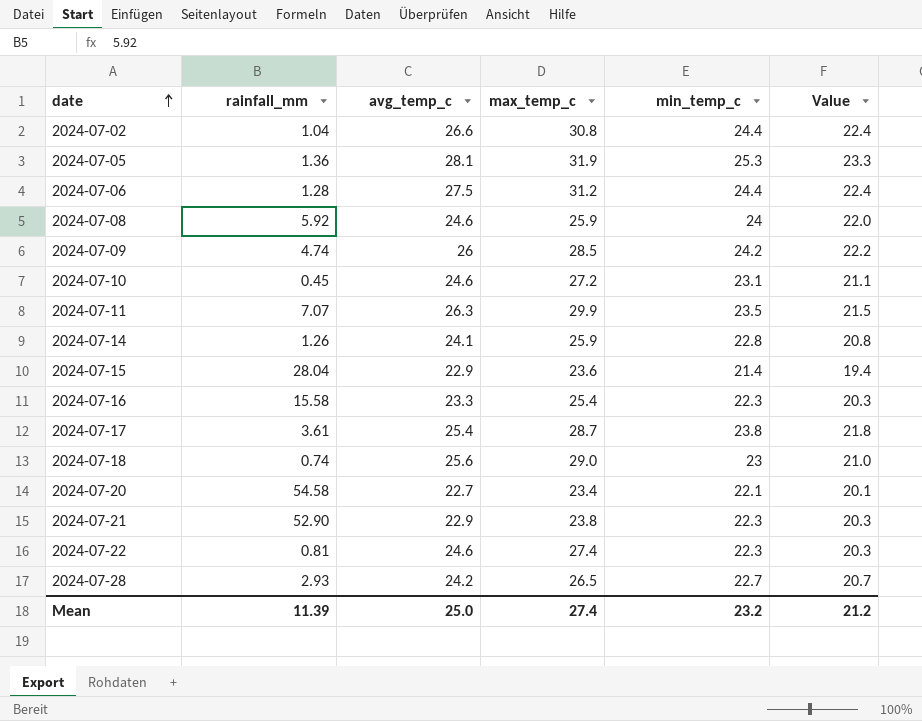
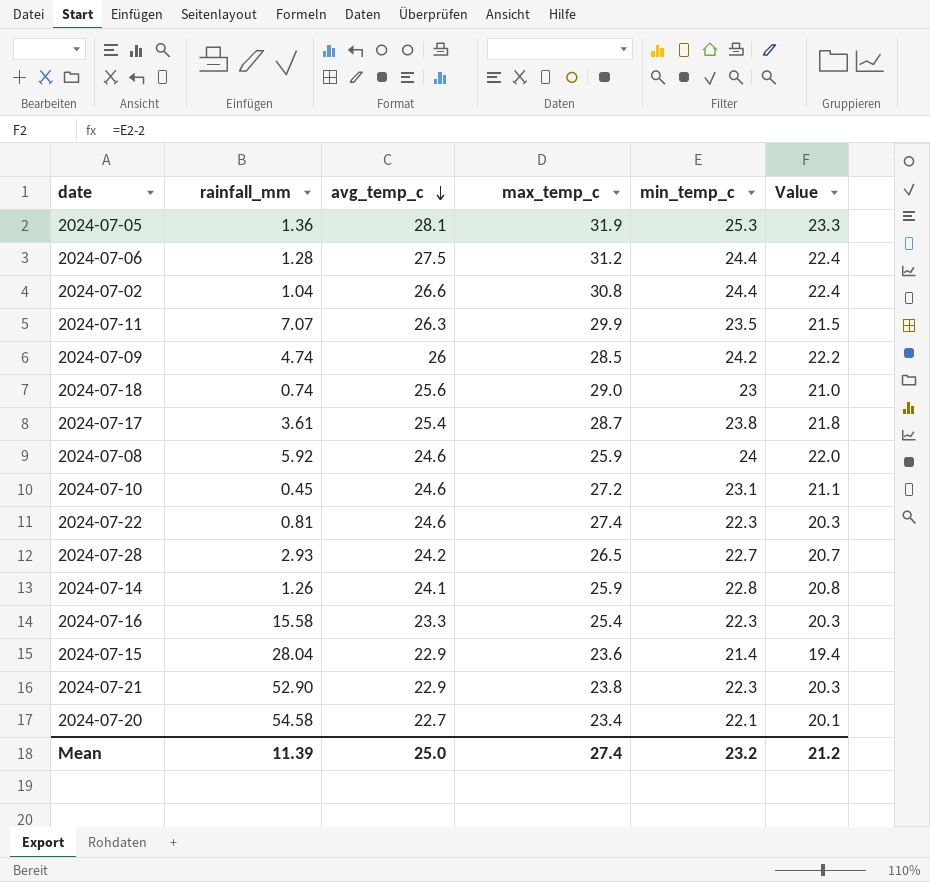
row order: date ascending -> avg_temp_c descending

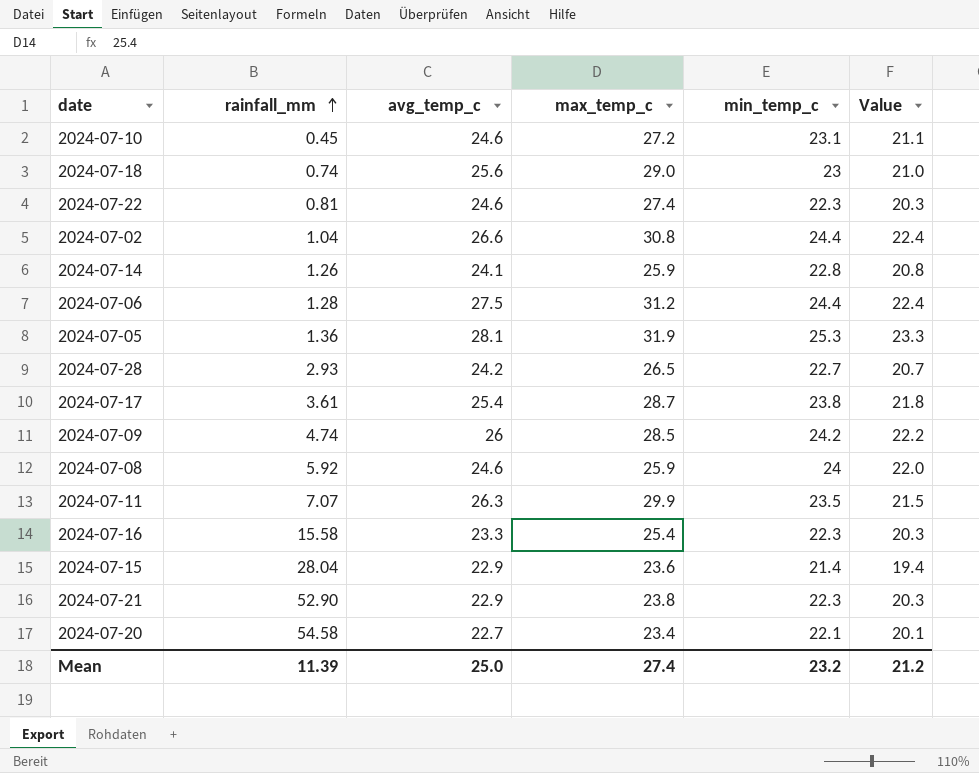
row order: avg_temp_c descending -> rainfall_mm ascending

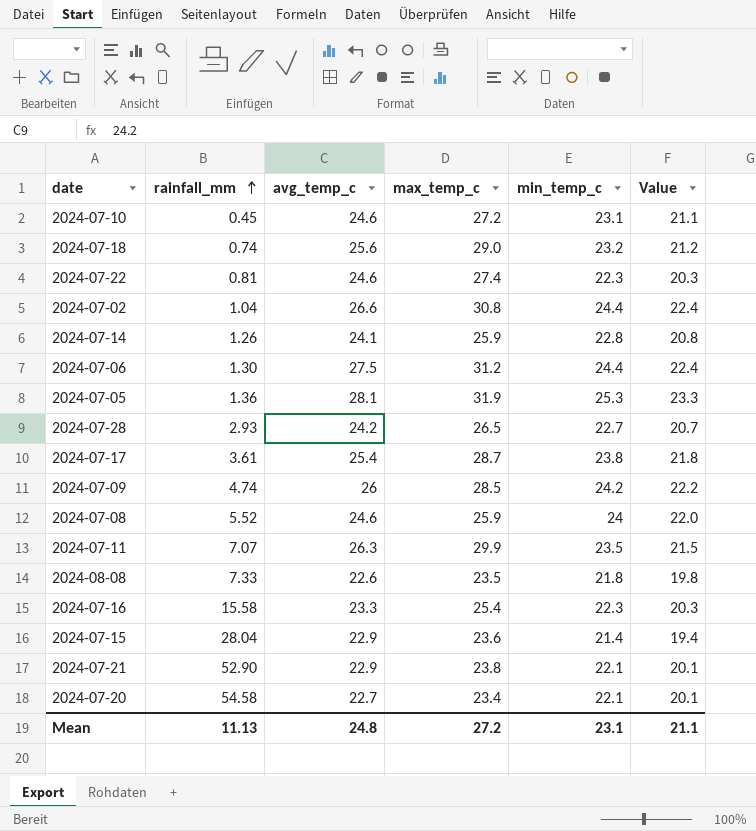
2024-07-18 | min_temp_c: 23 -> 23.2
2024-07-18 | Value: 21.0 -> 21.2
2024-07-06 | rainfall_mm: 1.28 -> 1.30
2024-07-08 | rainfall_mm: 5.92 -> 5.52
row 2024-08-08: none -> 7.33 | 22.6 | 23.5 | 21.8 | 19.8
2024-07-21 | min_temp_c: 22.3 -> 22.1
2024-07-21 | Value: 20.3 -> 20.1
Mean | rainfall_mm: 11.39 -> 11.13
Mean | avg_temp_c: 25.0 -> 24.8
Mean | max_temp_c: 27.4 -> 27.2
Mean | min_temp_c: 23.2 -> 23.1
Mean | Value: 21.2 -> 21.1

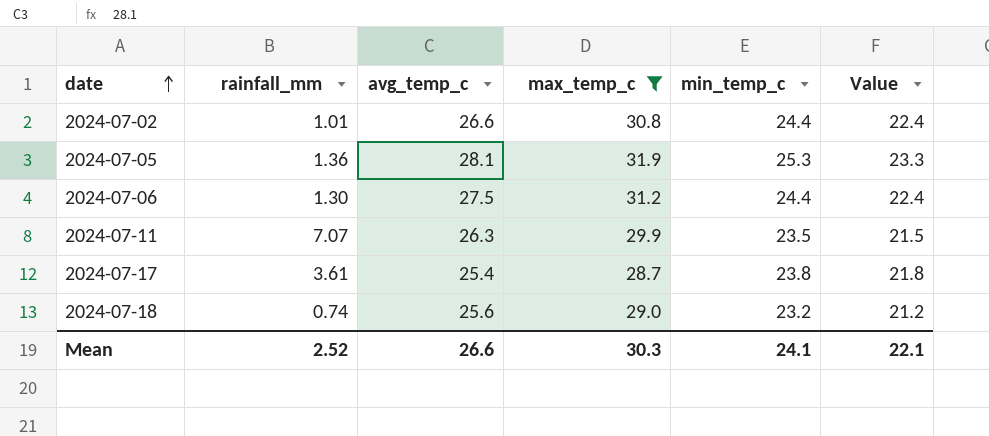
filter: none -> max_temp_c >= 28.7
row order: rainfall_mm ascending -> date ascending
2024-07-02 | rainfall_mm: 1.04 -> 1.01
Mean | rainfall_mm: 11.13 -> 2.52
Mean | avg_temp_c: 24.8 -> 26.6
Mean | max_temp_c: 27.2 -> 30.3
Mean | min_temp_c: 23.1 -> 24.1
Mean | Value: 21.1 -> 22.1

